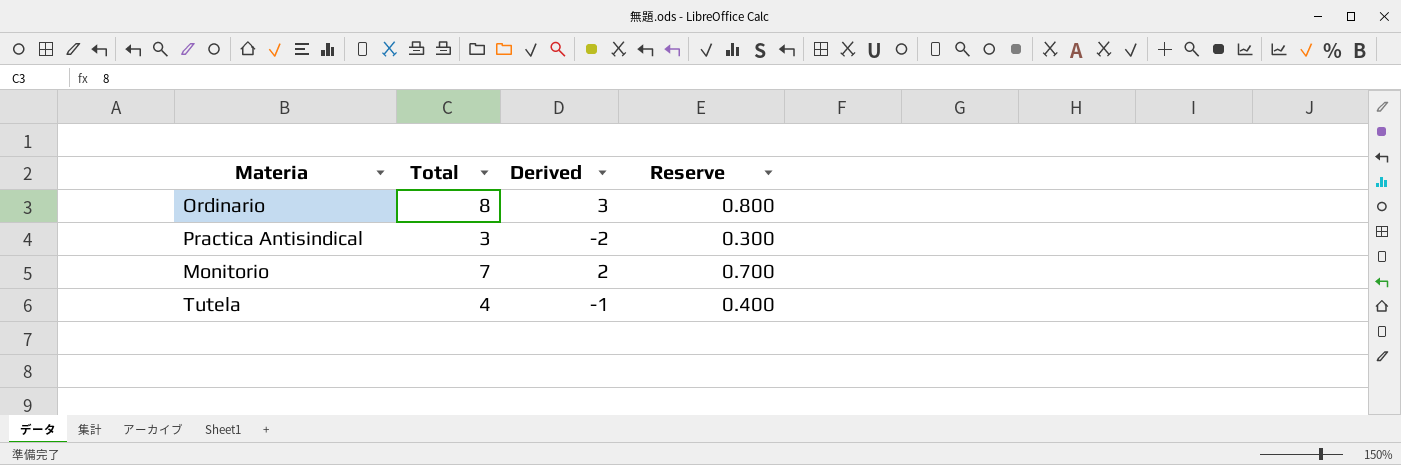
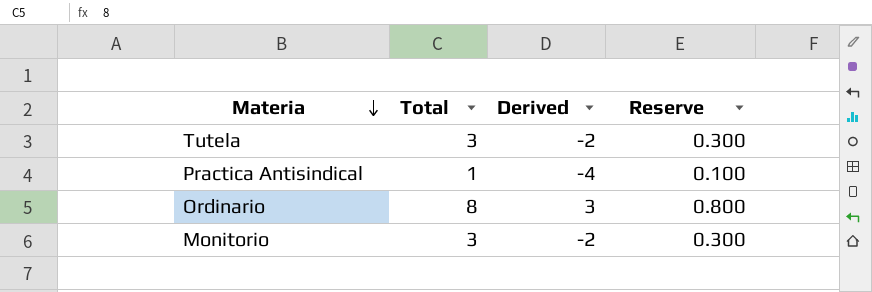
row order: none -> Materia descending
Tutela | Total: 4 -> 3
Tutela | Derived: -1 -> -2
Tutela | Reserve: 0.400 -> 0.300
Practica Antisindical | Total: 3 -> 1
Practica Antisindical | Derived: -2 -> -4
Practica Antisindical | Reserve: 0.300 -> 0.100
Monitorio | Total: 7 -> 3
Monitorio | Derived: 2 -> -2
Monitorio | Reserve: 0.700 -> 0.300

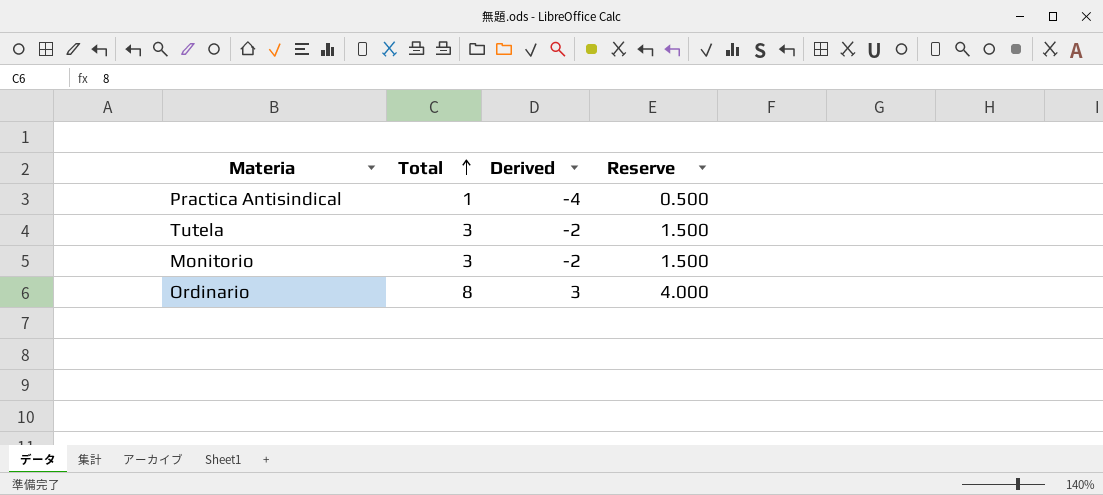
row order: Materia descending -> Total ascending
column Reserve | formula: [Total] * 0.1 -> [Total] * 0.5

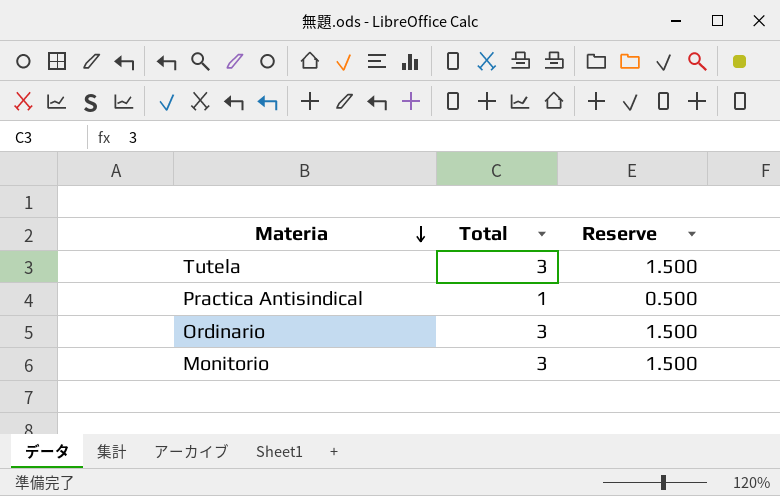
row order: Total ascending -> Materia descending
column Derived | formula: [Total] - 5 -> none
Ordinario | Total: 8 -> 3
Ordinario | Reserve: 4.000 -> 1.500

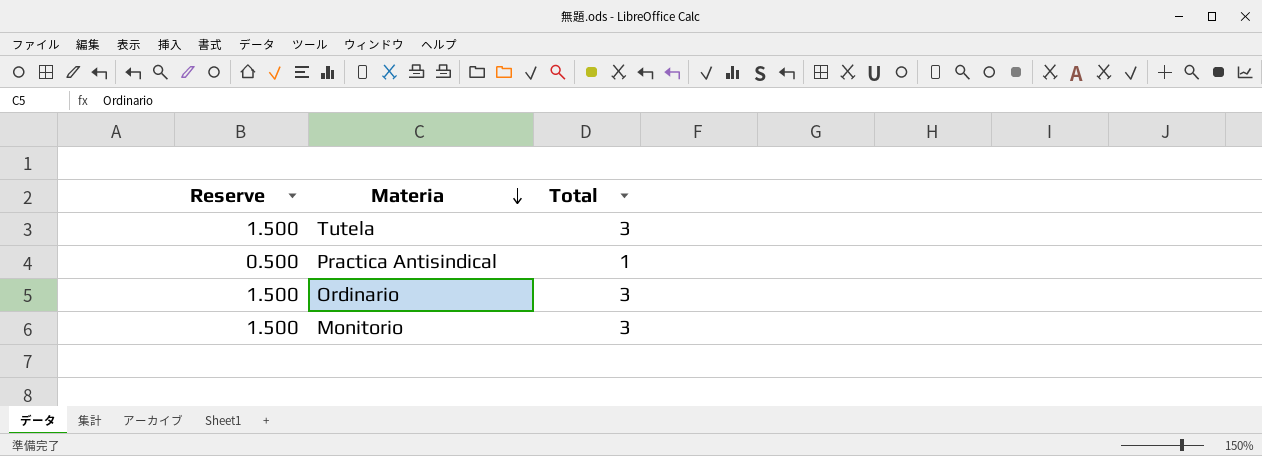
column Reserve | position: 3 -> 1

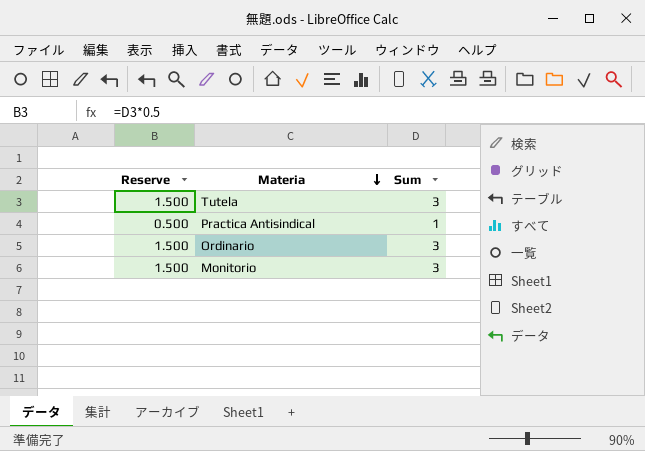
column name: Total -> Sum

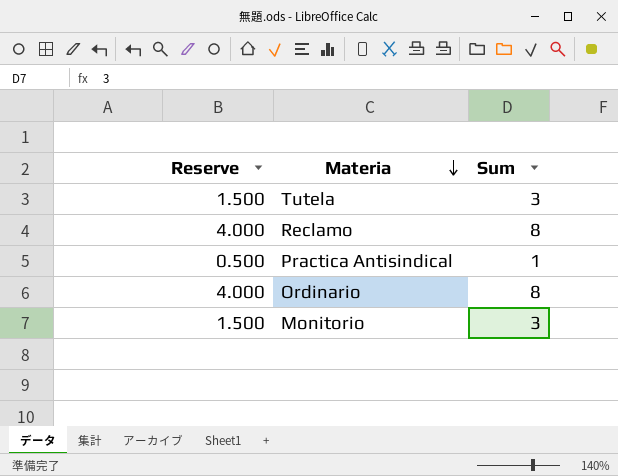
row Reclamo: none -> 4.000 | 8
Ordinario | Reserve: 1.500 -> 4.000
Ordinario | Sum: 3 -> 8

